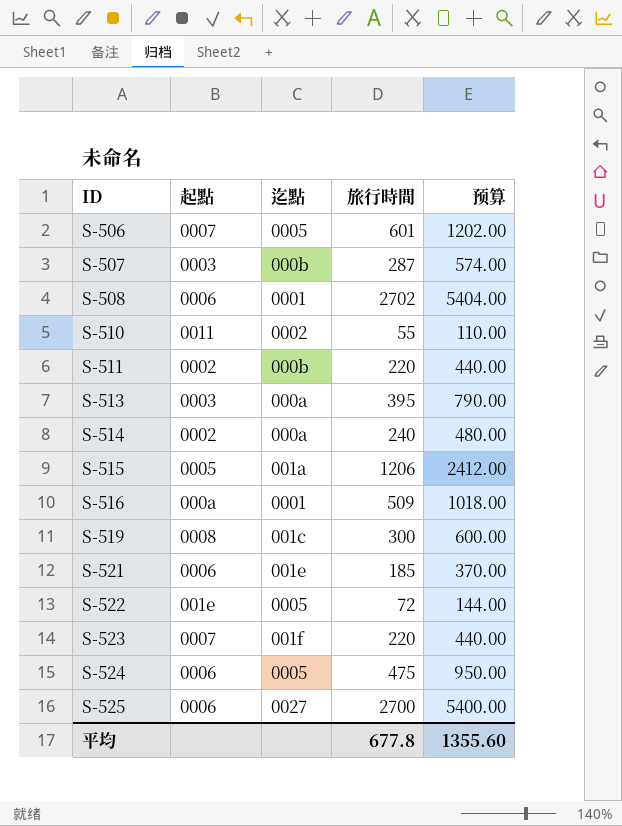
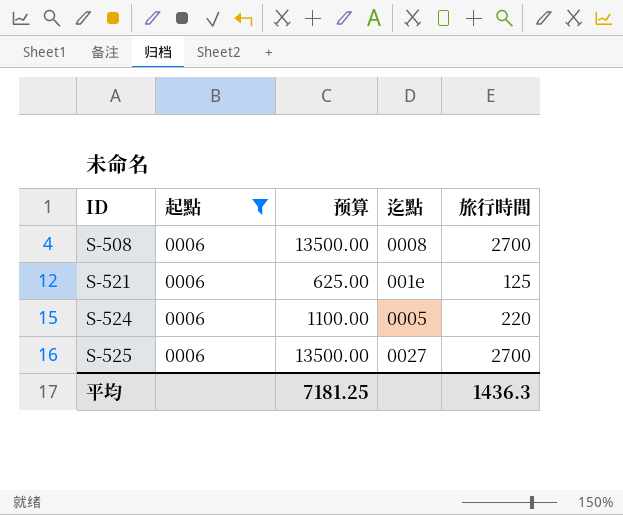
filter: none -> 起點 = 0006
column 预算 | formula: [旅行時間] * 2 -> [旅行時間] * 5
column 预算 | position: 5 -> 3
S-508 | 迄點: 0001 -> 0008
S-508 | 旅行時間: 2702 -> 2700
S-521 | 旅行時間: 185 -> 125
S-524 | 旅行時間: 475 -> 220
平均 | 预算: 1355.60 -> 7181.25
平均 | 旅行時間: 677.8 -> 1436.3

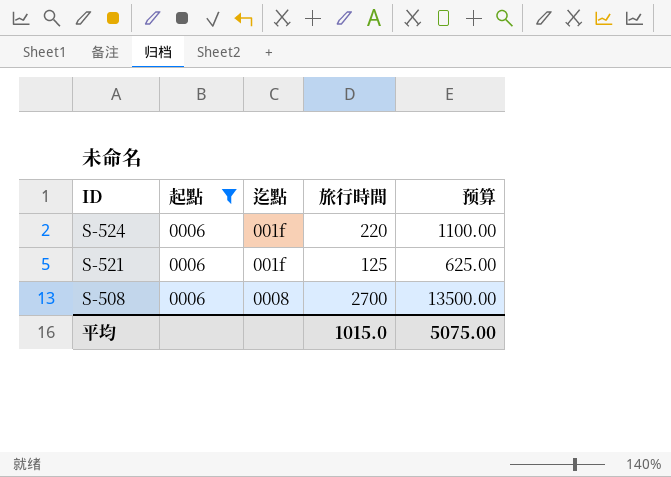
row order: ID ascending -> ID descending
column 预算 | position: 3 -> 5
row S-525: 0006 | 13500.00 | 0027 | 2700 -> none
S-524 | 迄點: 0005 -> 001f
S-521 | 迄點: 001e -> 001f
平均 | 旅行時間: 1436.3 -> 1015.0
平均 | 预算: 7181.25 -> 5075.00

